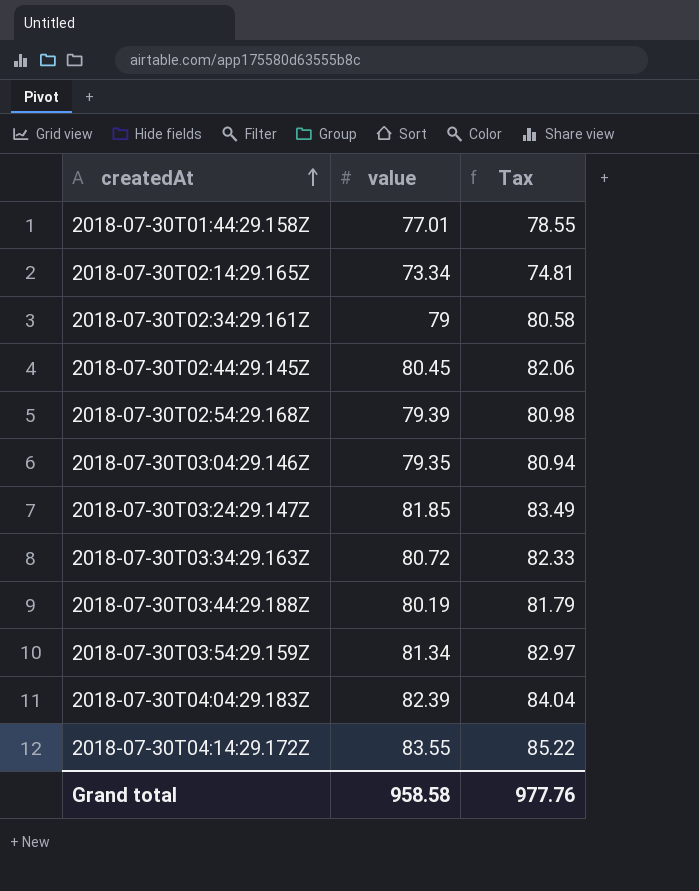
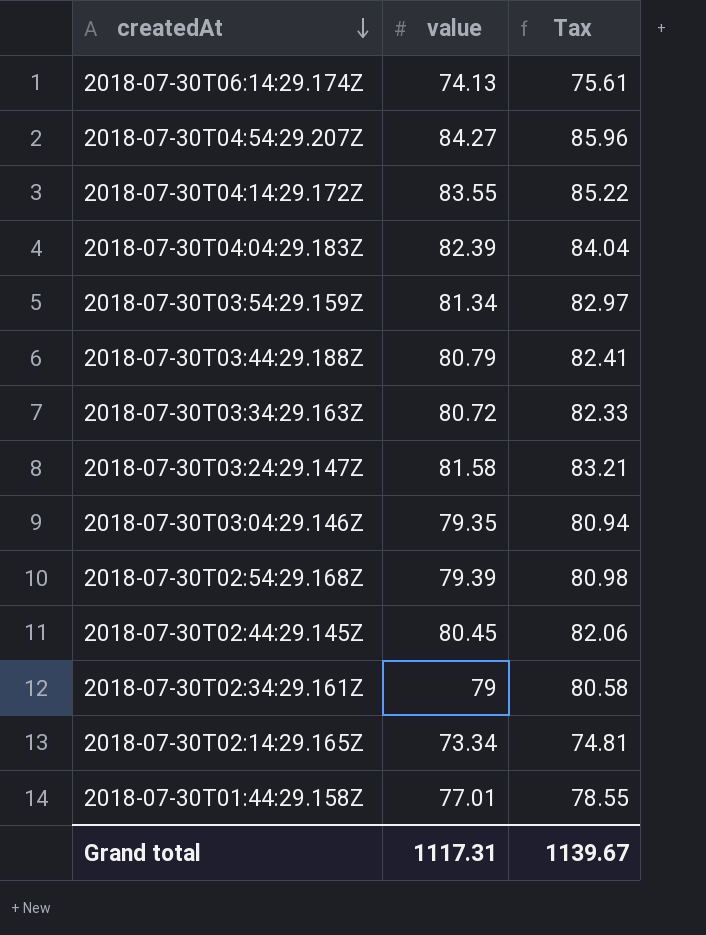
row order: createdAt ascending -> createdAt descending
row 2018-07-30T06:14:29.174Z: none -> 74.13 | 75.61
row 2018-07-30T04:54:29.207Z: none -> 84.27 | 85.96
2018-07-30T03:44:29.188Z | value: 80.19 -> 80.79
2018-07-30T03:44:29.188Z | Tax: 81.79 -> 82.41
2018-07-30T03:24:29.147Z | value: 81.85 -> 81.58
2018-07-30T03:24:29.147Z | Tax: 83.49 -> 83.21
Grand total | value: 958.58 -> 1117.31
Grand total | Tax: 977.76 -> 1139.67

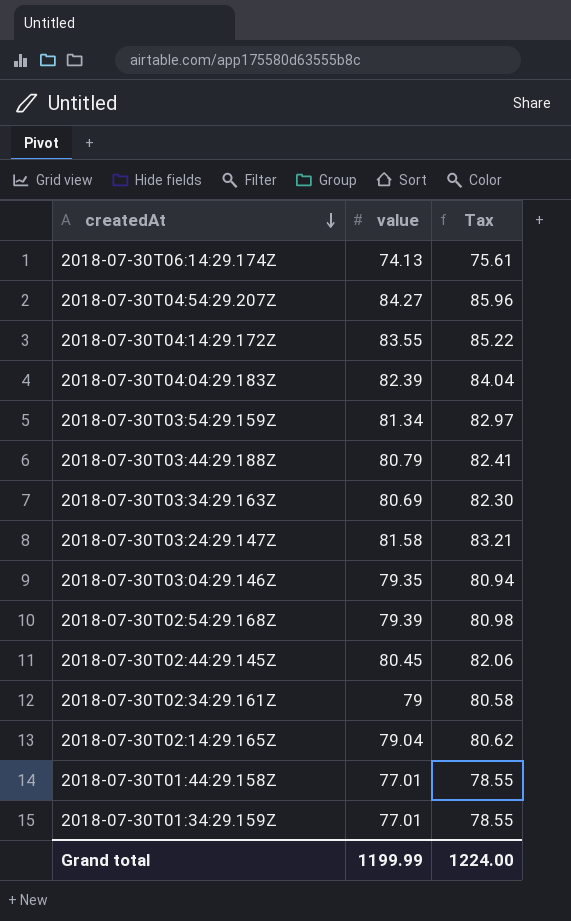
2018-07-30T03:34:29.163Z | value: 80.72 -> 80.69
2018-07-30T03:34:29.163Z | Tax: 82.33 -> 82.30
2018-07-30T02:14:29.165Z | value: 73.34 -> 79.04
2018-07-30T02:14:29.165Z | Tax: 74.81 -> 80.62
row 2018-07-30T01:34:29.159Z: none -> 77.01 | 78.55
Grand total | value: 1117.31 -> 1199.99
Grand total | Tax: 1139.67 -> 1224.00

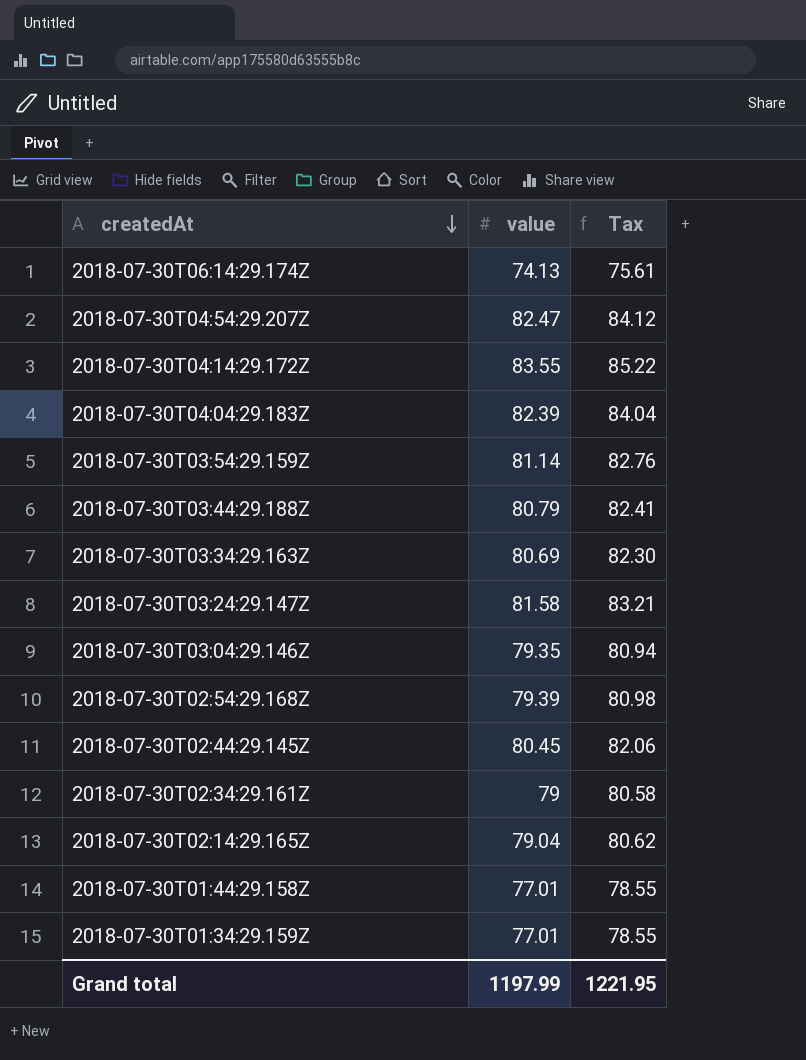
2018-07-30T04:54:29.207Z | value: 84.27 -> 82.47
2018-07-30T04:54:29.207Z | Tax: 85.96 -> 84.12
2018-07-30T03:54:29.159Z | value: 81.34 -> 81.14
2018-07-30T03:54:29.159Z | Tax: 82.97 -> 82.76
Grand total | value: 1199.99 -> 1197.99
Grand total | Tax: 1224.00 -> 1221.95

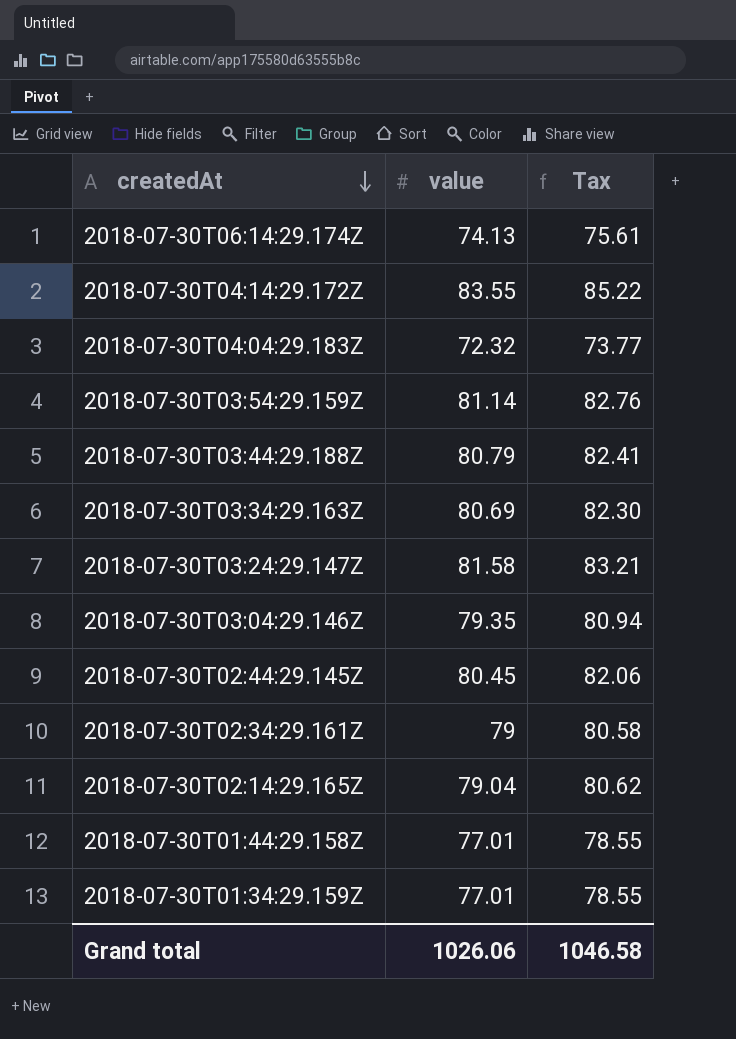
row 2018-07-30T04:54:29.207Z: 82.47 | 84.12 -> none
row 2018-07-30T02:54:29.168Z: 79.39 | 80.98 -> none
2018-07-30T04:04:29.183Z | value: 82.39 -> 72.32
2018-07-30T04:04:29.183Z | Tax: 84.04 -> 73.77
Grand total | value: 1197.99 -> 1026.06
Grand total | Tax: 1221.95 -> 1046.58

